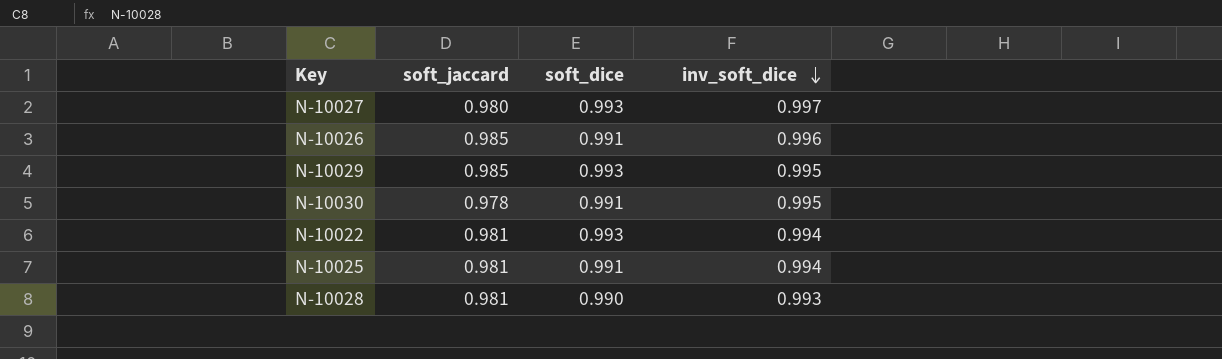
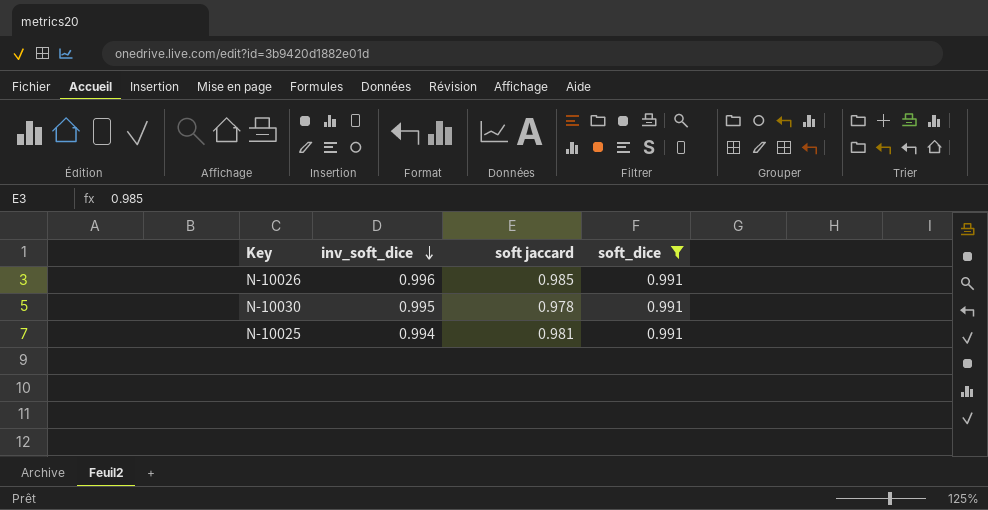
filter: none -> soft_dice = 0.991
column inv_soft_dice | position: 4 -> 2
column name: soft_jaccard -> soft jaccard

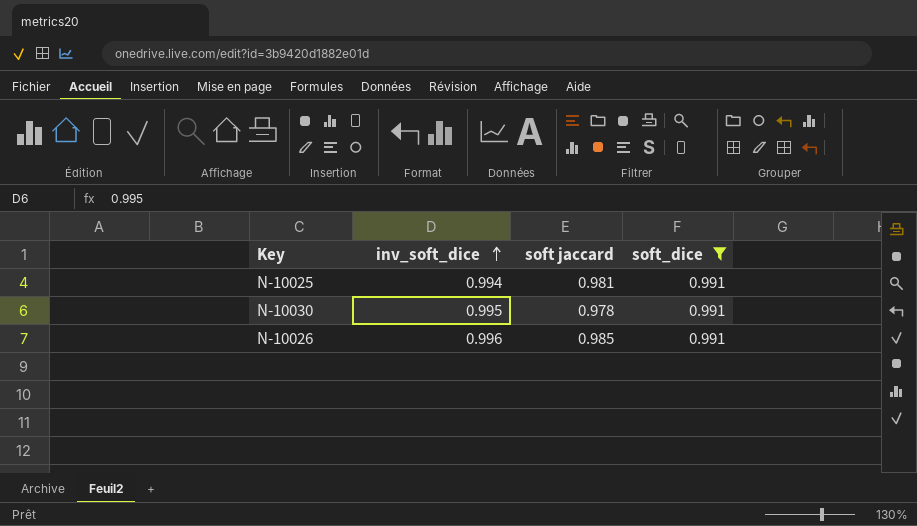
row order: inv_soft_dice descending -> inv_soft_dice ascending

